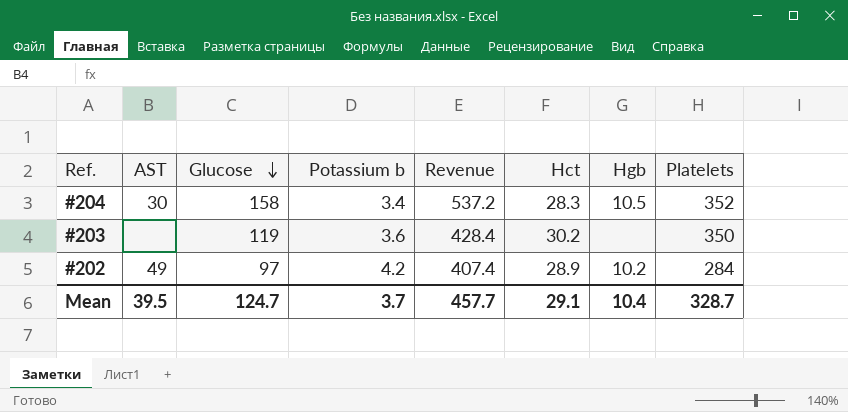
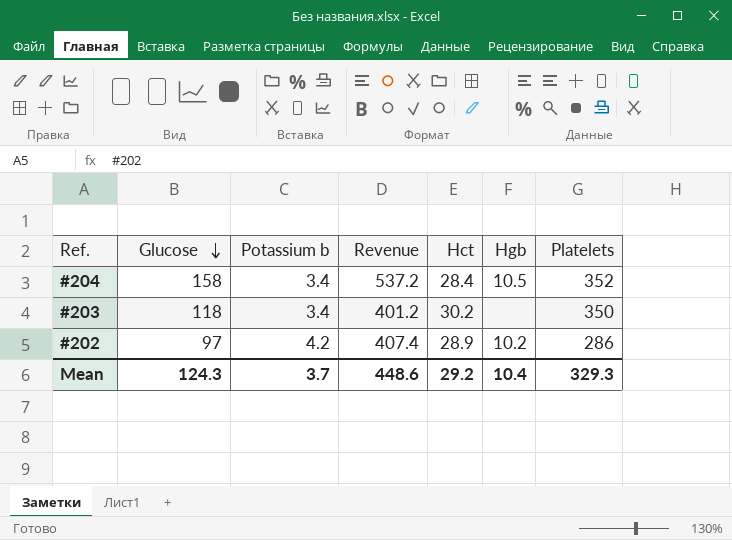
column AST | position: 2 -> none
#204 | Hct: 28.3 -> 28.4
#203 | Glucose: 119 -> 118
#203 | Potassium b: 3.6 -> 3.4
#203 | Revenue: 428.4 -> 401.2
#202 | Platelets: 284 -> 286
Mean | Glucose: 124.7 -> 124.3
Mean | Revenue: 457.7 -> 448.6
Mean | Hct: 29.1 -> 29.2
Mean | Platelets: 328.7 -> 329.3

